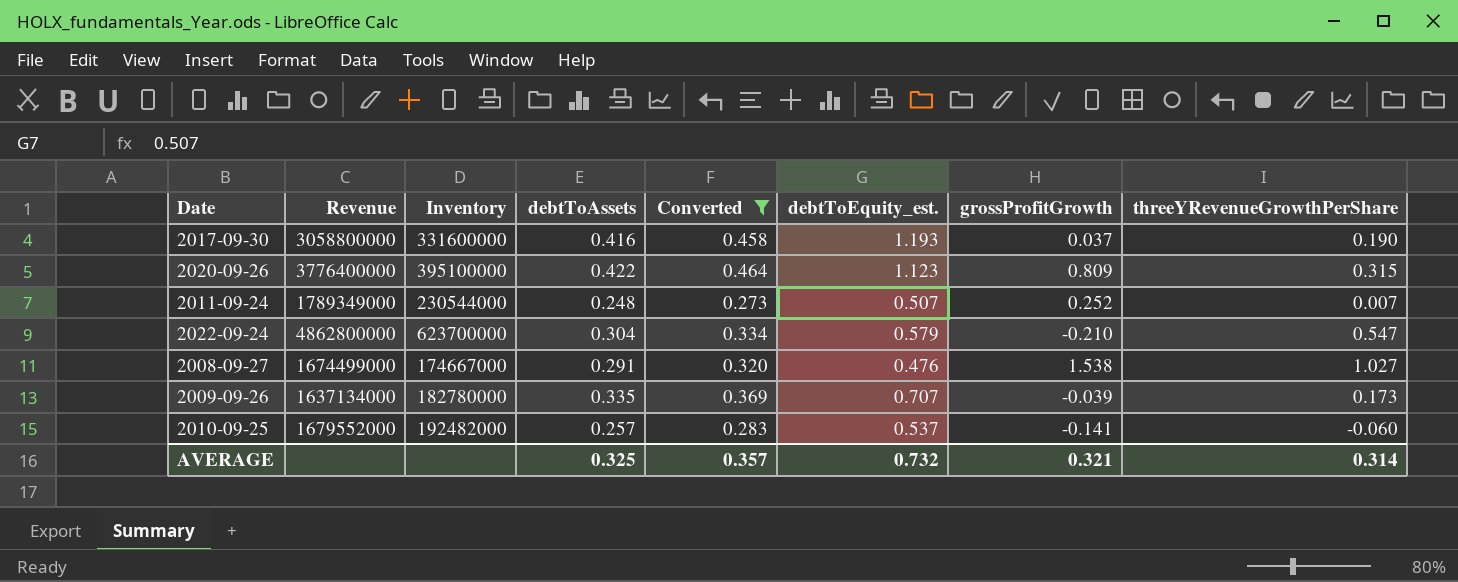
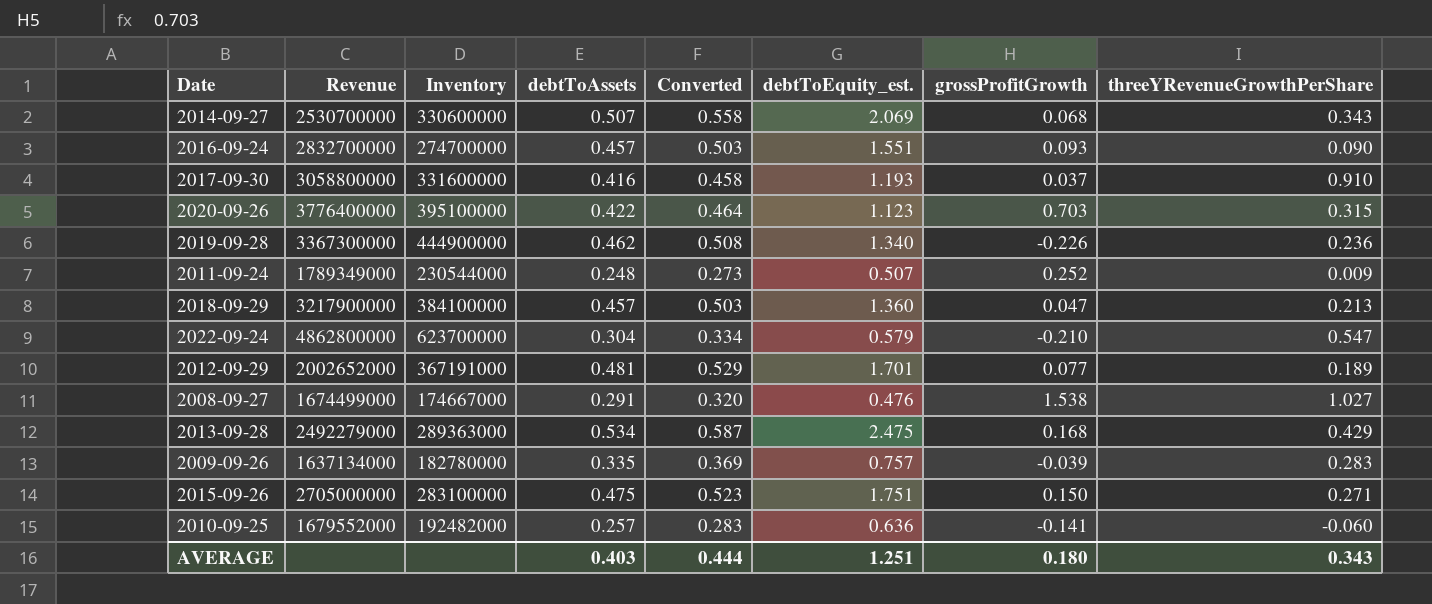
filter: Converted <= 0.464 -> none
2017-09-30 | threeYRevenueGrowthPerShare: 0.190 -> 0.910
2020-09-26 | grossProfitGrowth: 0.809 -> 0.703
2011-09-24 | threeYRevenueGrowthPerShare: 0.007 -> 0.009
2009-09-26 | debtToEquity_est.: 0.707 -> 0.757
2009-09-26 | threeYRevenueGrowthPerShare: 0.173 -> 0.283
2010-09-25 | debtToEquity_est.: 0.537 -> 0.636
AVERAGE | debtToAssets: 0.325 -> 0.403
AVERAGE | Converted: 0.357 -> 0.444
AVERAGE | debtToEquity_est.: 0.732 -> 1.251
AVERAGE | grossProfitGrowth: 0.321 -> 0.180
AVERAGE | threeYRevenueGrowthPerShare: 0.314 -> 0.343

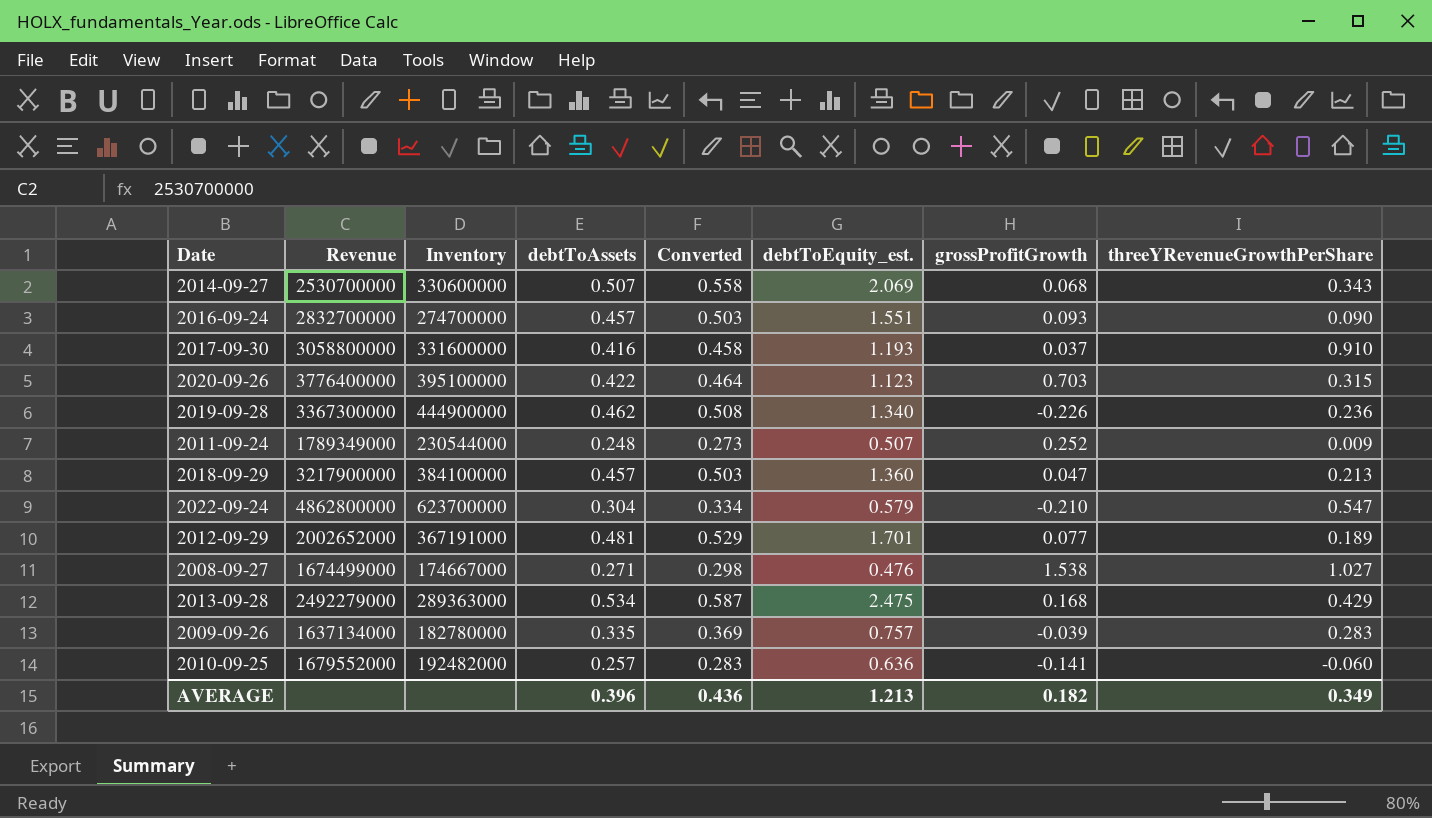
row 2015-09-26: 2705000000 | 283100000 | 0.475 | 0.523 | 1.751 | 0.150 | 0.271 -> none
2008-09-27 | debtToAssets: 0.291 -> 0.271
2008-09-27 | Converted: 0.320 -> 0.298
AVERAGE | debtToAssets: 0.403 -> 0.396
AVERAGE | Converted: 0.444 -> 0.436
AVERAGE | debtToEquity_est.: 1.251 -> 1.213
AVERAGE | grossProfitGrowth: 0.180 -> 0.182
AVERAGE | threeYRevenueGrowthPerShare: 0.343 -> 0.349

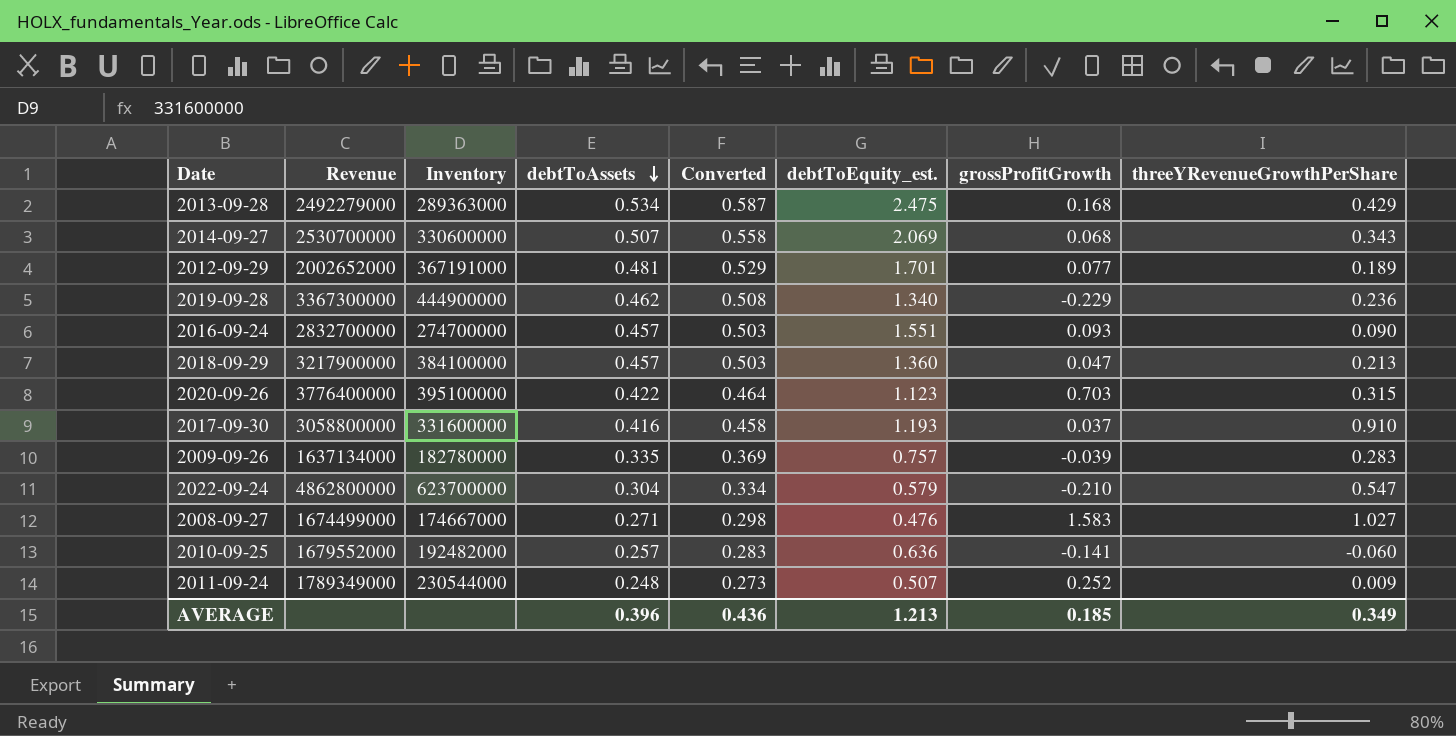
row order: none -> debtToAssets descending
2019-09-28 | grossProfitGrowth: -0.226 -> -0.229
2008-09-27 | grossProfitGrowth: 1.538 -> 1.583
AVERAGE | grossProfitGrowth: 0.182 -> 0.185

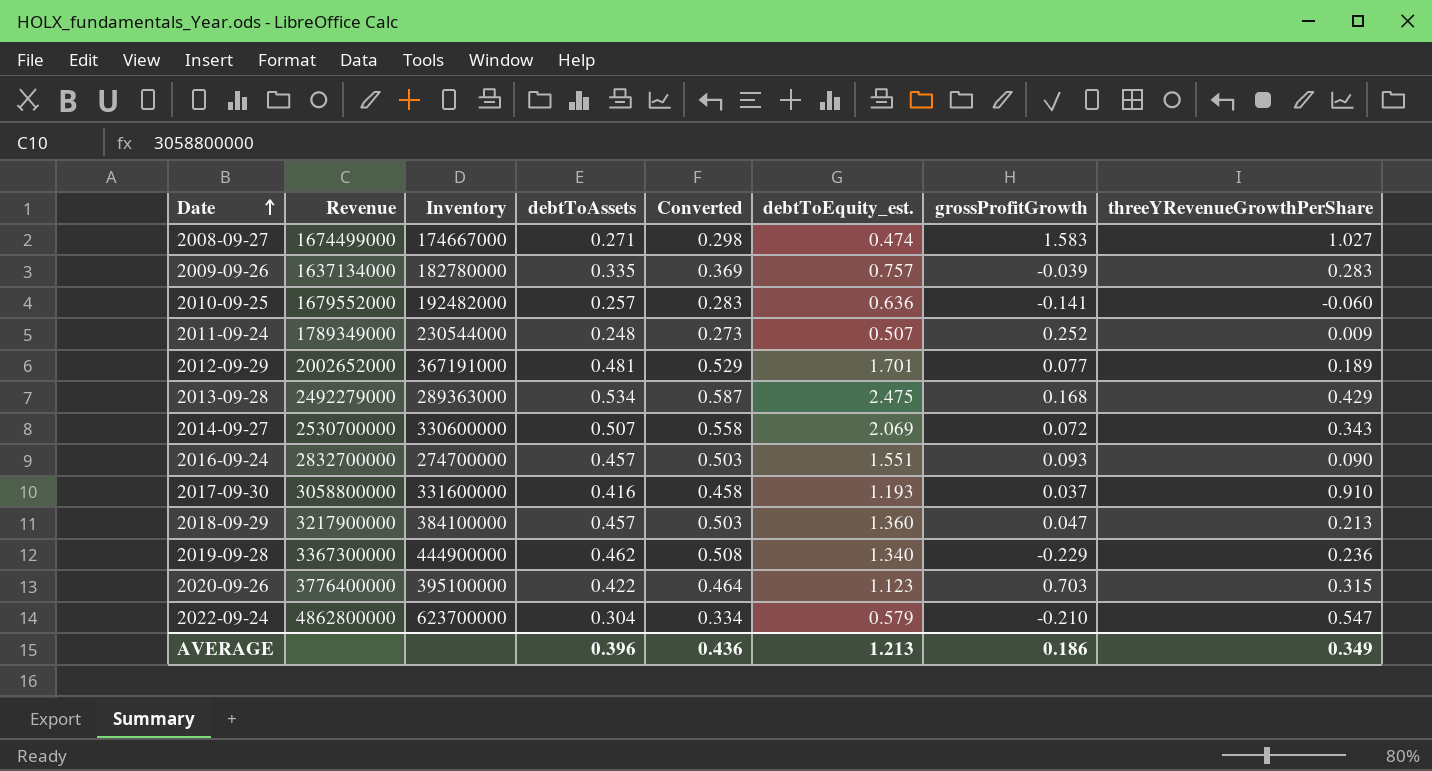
row order: debtToAssets descending -> Date ascending
2008-09-27 | debtToEquity_est.: 0.476 -> 0.474
2014-09-27 | grossProfitGrowth: 0.068 -> 0.072
AVERAGE | grossProfitGrowth: 0.185 -> 0.186

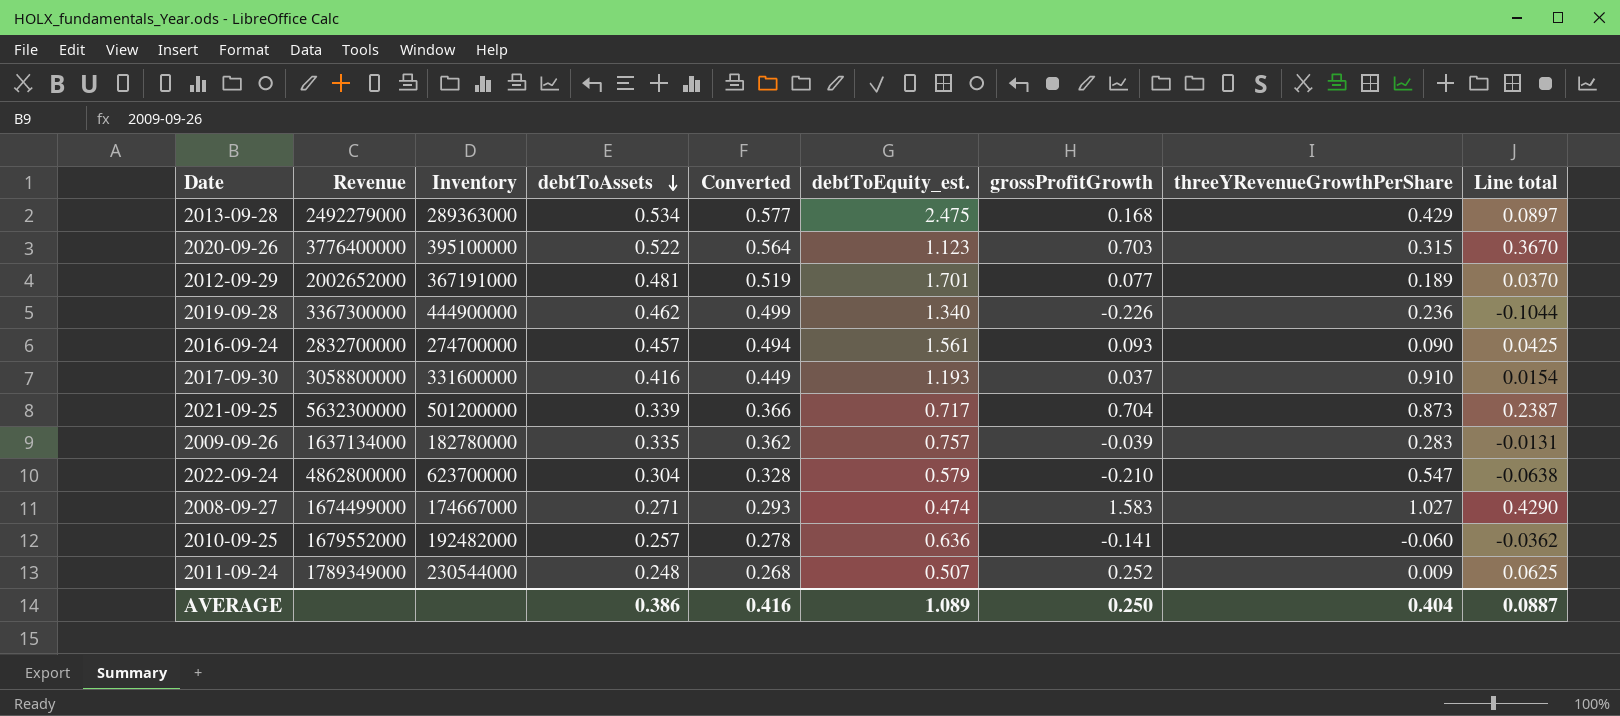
row order: Date ascending -> debtToAssets descending
column Converted | formula: [debtToAssets] * 1.1 -> [debtToAssets] * 1.08
column Line total | formula: none -> [debtToAssets] * [grossProfitGrowth]
row 2014-09-27: 2530700000 | 330600000 | 0.507 | 0.558 | 2.069 | 0.072 | 0.343 -> none
row 2018-09-29: 3217900000 | 384100000 | 0.457 | 0.503 | 1.360 | 0.047 | 0.213 -> none
2020-09-26 | debtToAssets: 0.422 -> 0.522
2019-09-28 | grossProfitGrowth: -0.229 -> -0.226
2016-09-24 | debtToEquity_est.: 1.551 -> 1.561
row 2021-09-25: none -> 5632300000 | 501200000 | 0.339 | 0.366 | 0.717 | 0.704 | 0.873 | 0.2387
AVERAGE | debtToAssets: 0.396 -> 0.386
AVERAGE | Converted: 0.436 -> 0.416
AVERAGE | debtToEquity_est.: 1.213 -> 1.089
AVERAGE | grossProfitGrowth: 0.186 -> 0.250
AVERAGE | threeYRevenueGrowthPerShare: 0.349 -> 0.404

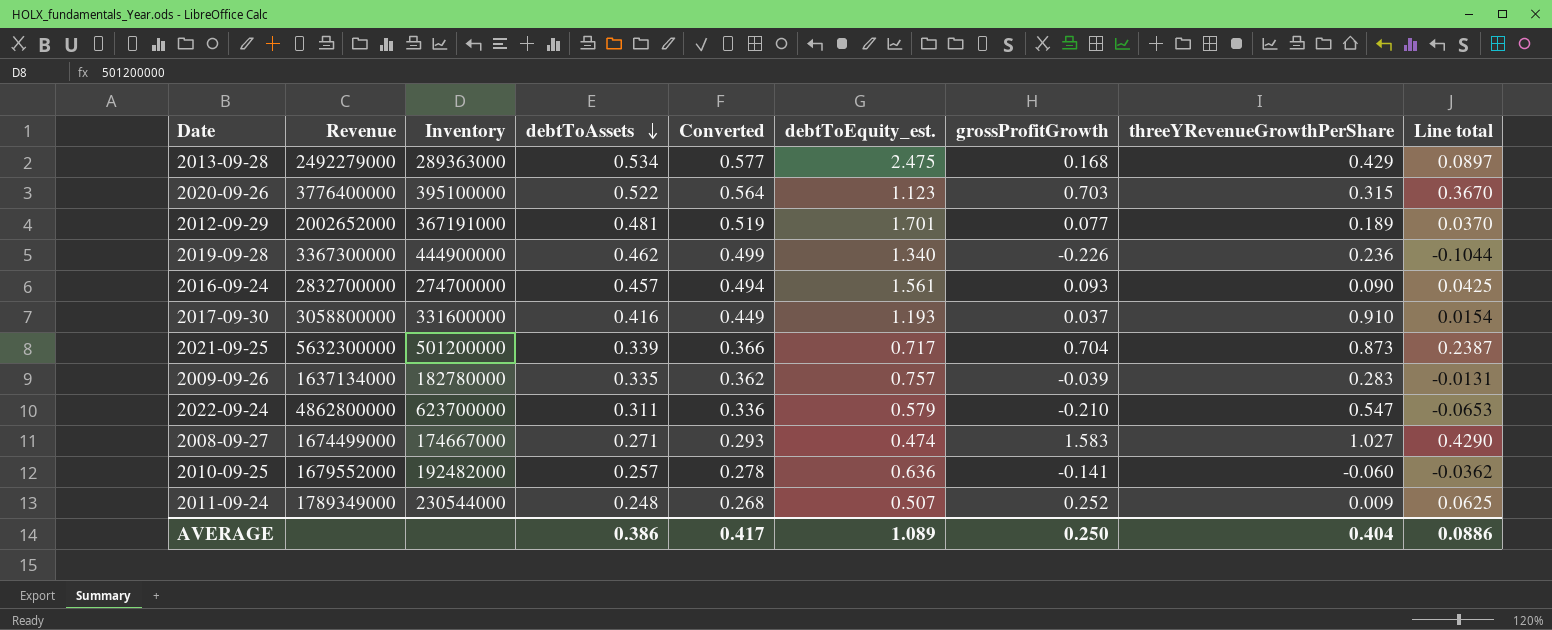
2022-09-24 | debtToAssets: 0.304 -> 0.311
2022-09-24 | Converted: 0.328 -> 0.336
2022-09-24 | Line total: -0.0638 -> -0.0653
AVERAGE | Converted: 0.416 -> 0.417
AVERAGE | Line total: 0.0887 -> 0.0886

